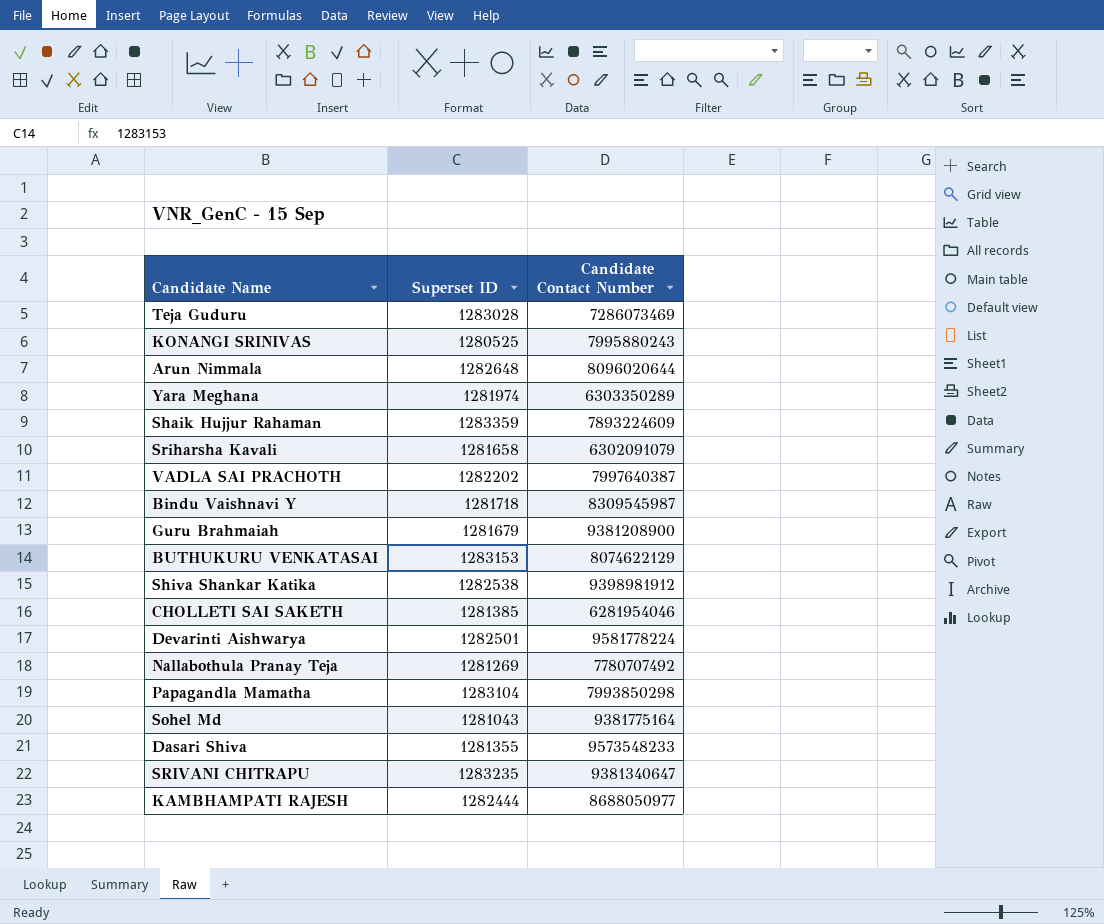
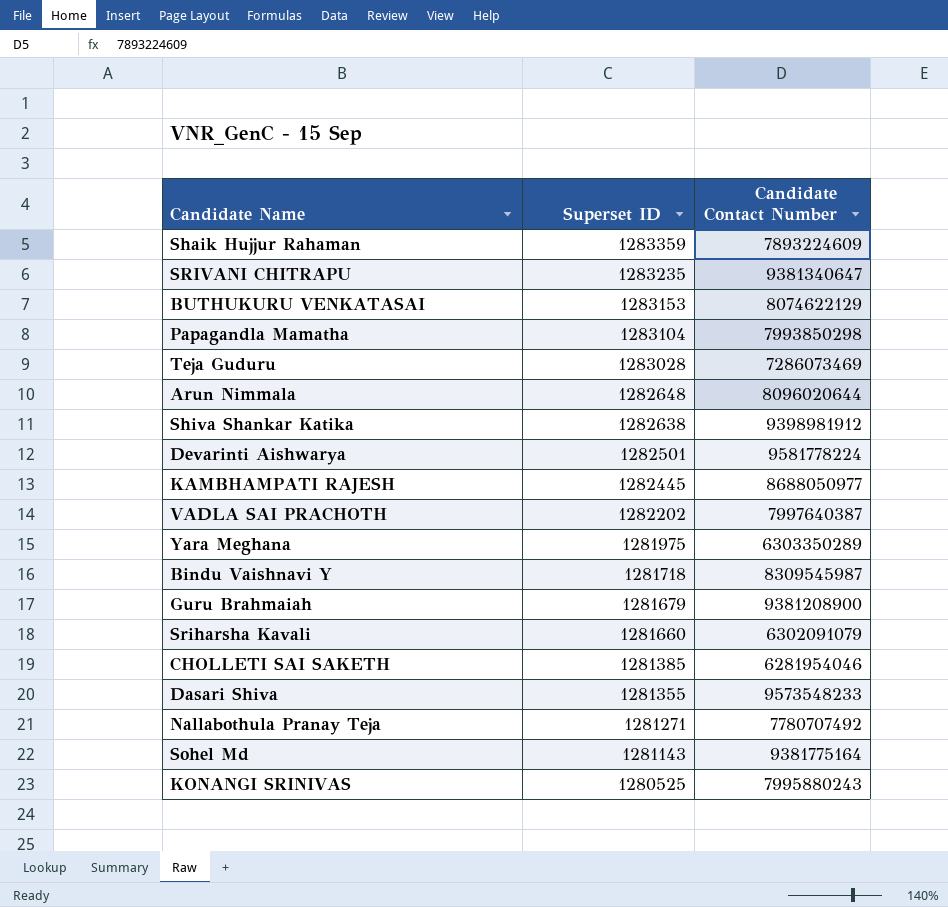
row order: none -> Superset ID descending
Shiva Shankar Katika | Superset ID: 1282538 -> 1282638
KAMBHAMPATI RAJESH | Superset ID: 1282444 -> 1282445
Yara Meghana | Superset ID: 1281974 -> 1281975
Sriharsha Kavali | Superset ID: 1281658 -> 1281660
Nallabothula Pranay Teja | Superset ID: 1281269 -> 1281271
Sohel Md | Superset ID: 1281043 -> 1281143

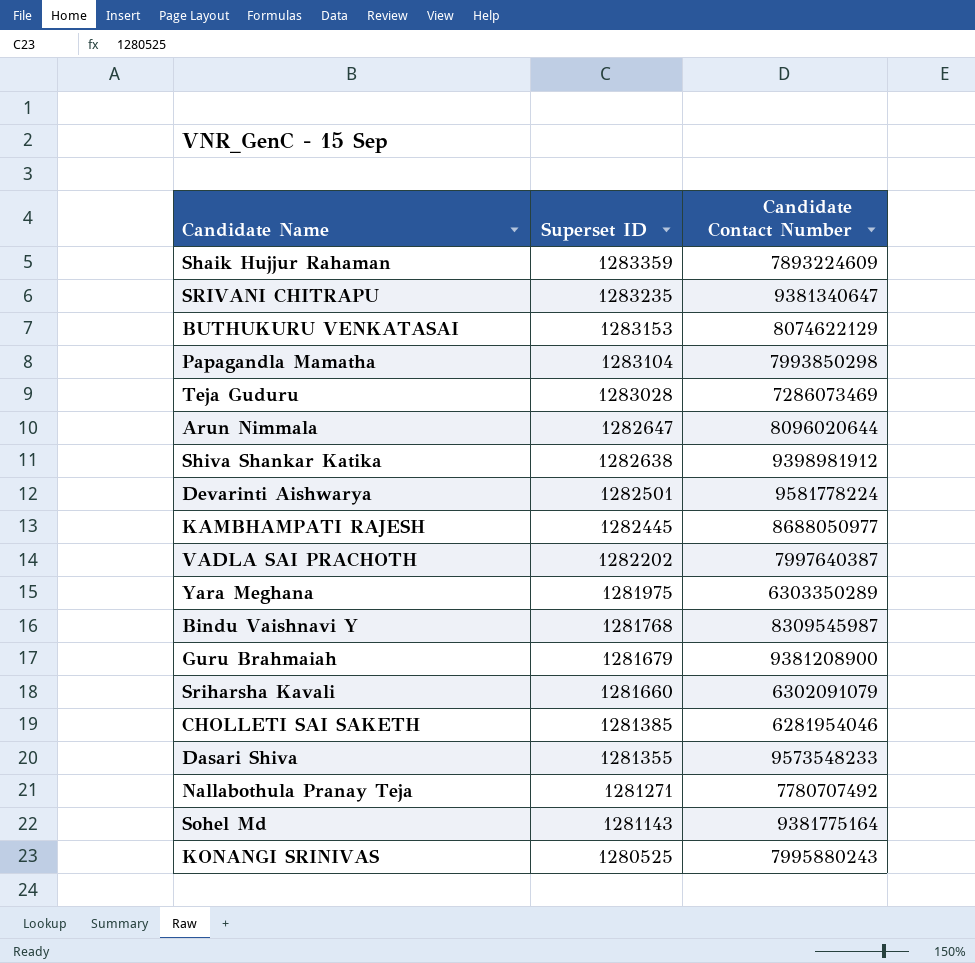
Arun Nimmala | Superset ID: 1282648 -> 1282647
Bindu Vaishnavi Y | Superset ID: 1281718 -> 1281768

